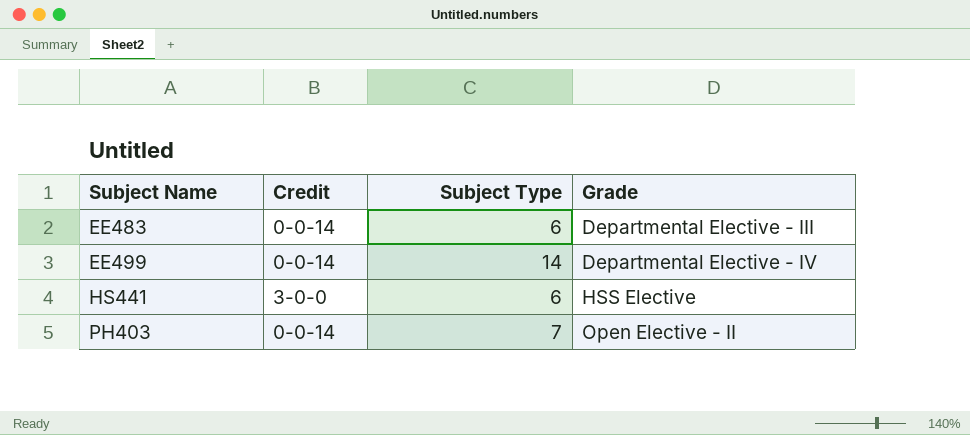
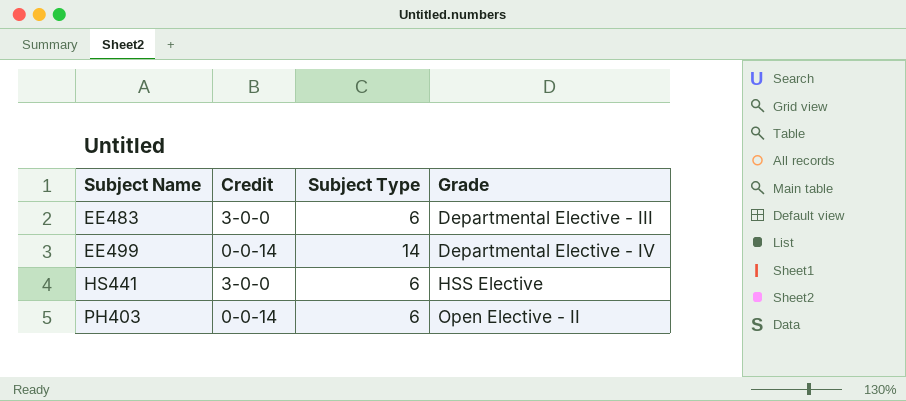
EE483 | Credit: 0-0-14 -> 3-0-0
PH403 | Subject Type: 7 -> 6

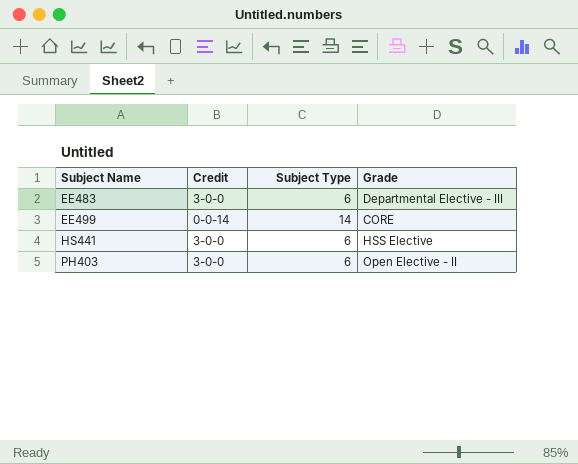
EE499 | Grade: Departmental Elective - IV -> CORE
PH403 | Credit: 0-0-14 -> 3-0-0

